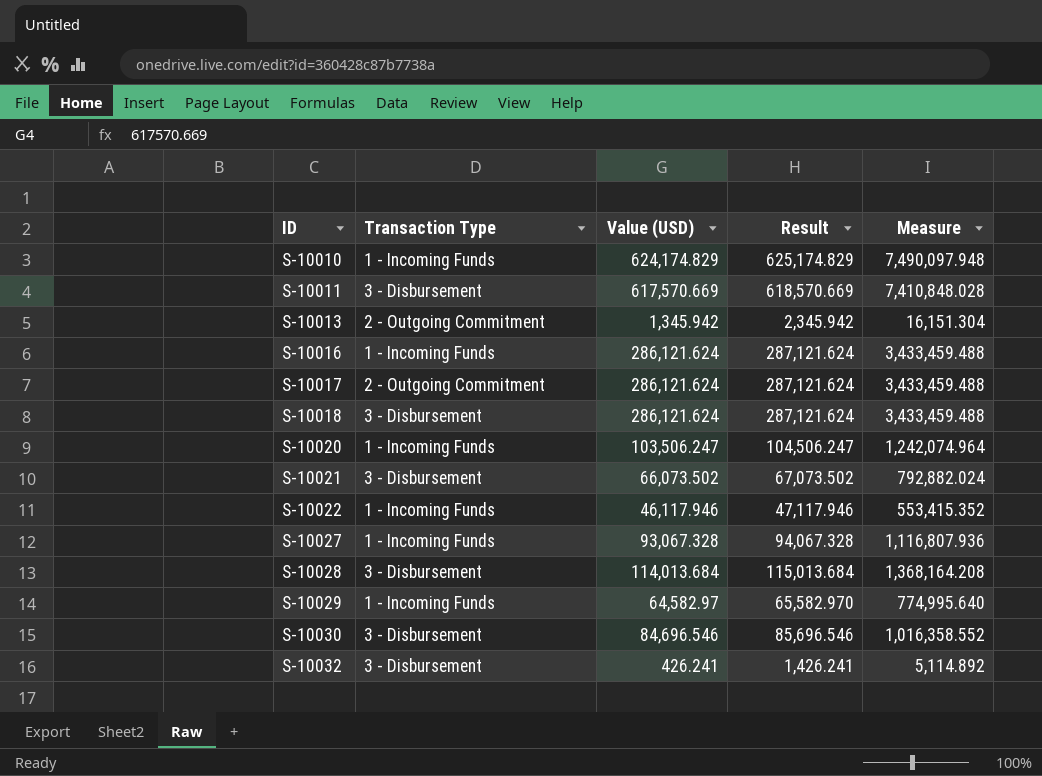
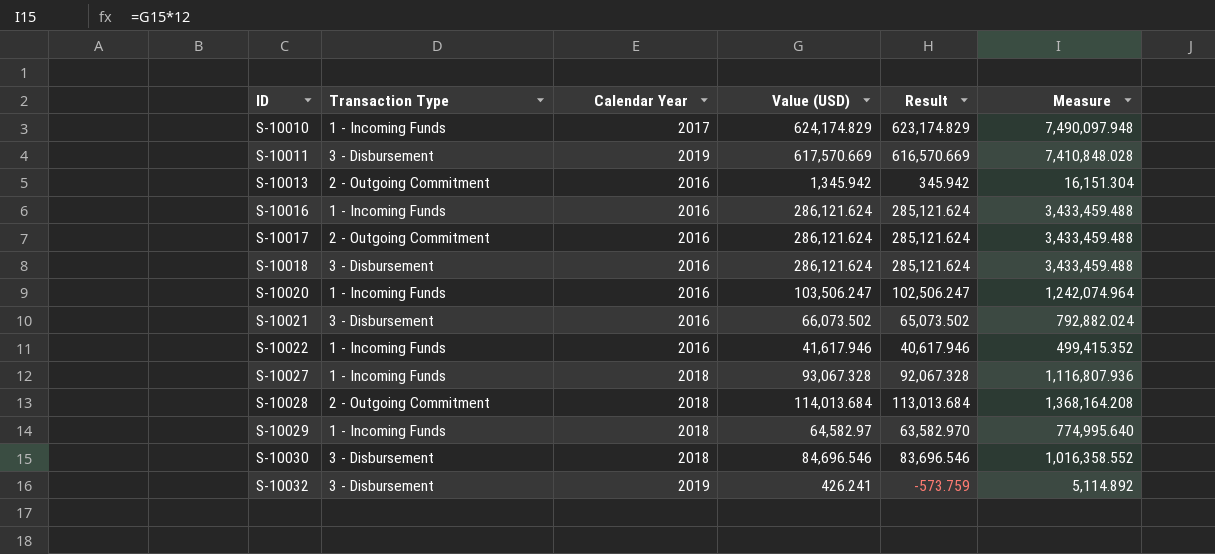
column Calendar Year | position: none -> 3
column Result | formula: [Value (USD)] + 1000 -> [Value (USD)] - 1000
S-10022 | Value (USD): 46,117.946 -> 41,617.946
S-10022 | Measure: 553,415.352 -> 499,415.352
S-10028 | Transaction Type: 3 - Disbursement -> 2 - Outgoing Commitment

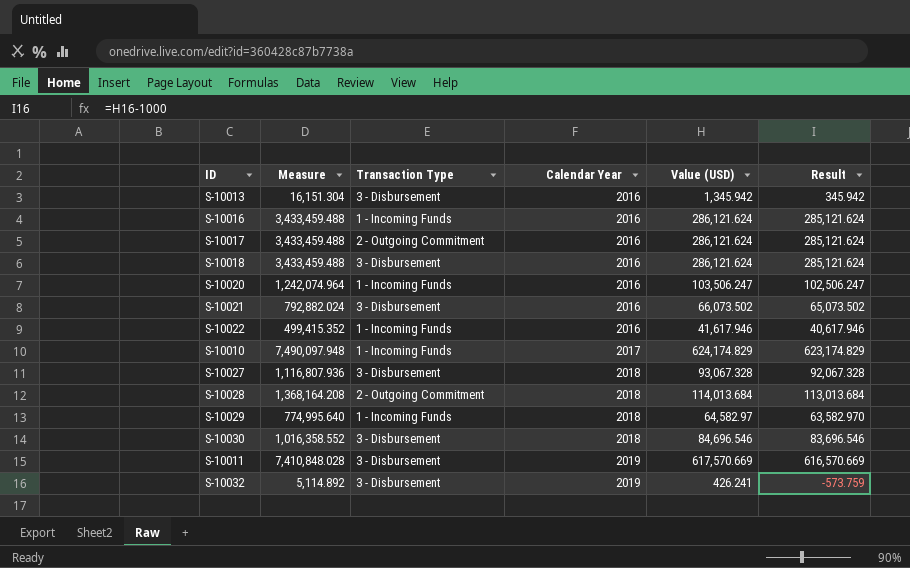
row order: ID ascending -> Calendar Year ascending
column Measure | position: 6 -> 2
S-10013 | Transaction Type: 2 - Outgoing Commitment -> 3 - Disbursement
S-10027 | Transaction Type: 1 - Incoming Funds -> 3 - Disbursement

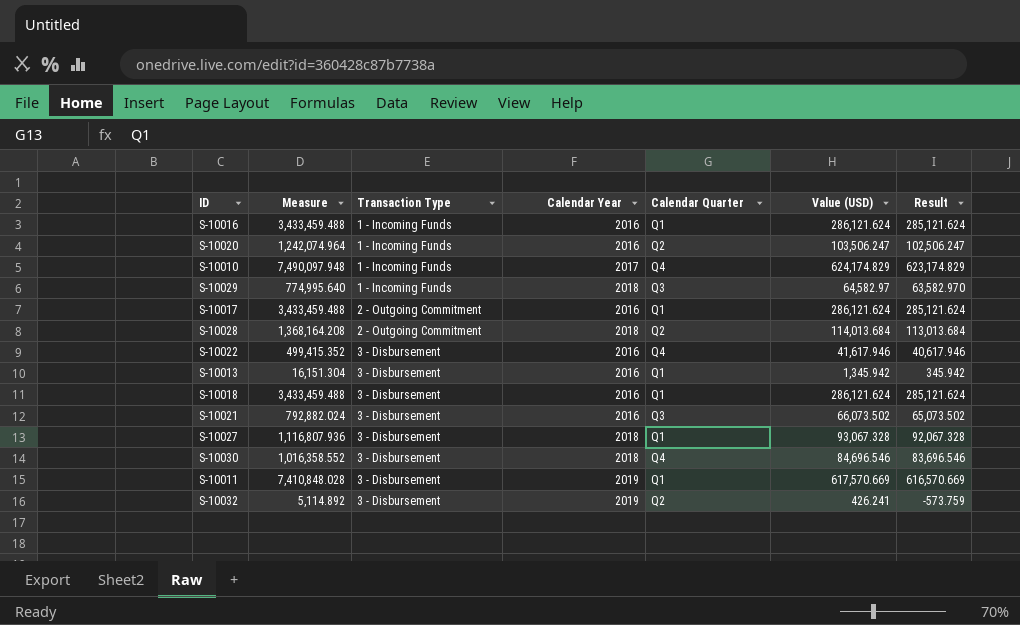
row order: Calendar Year ascending -> Transaction Type ascending
column Calendar Quarter | position: none -> 5
S-10022 | Transaction Type: 1 - Incoming Funds -> 3 - Disbursement

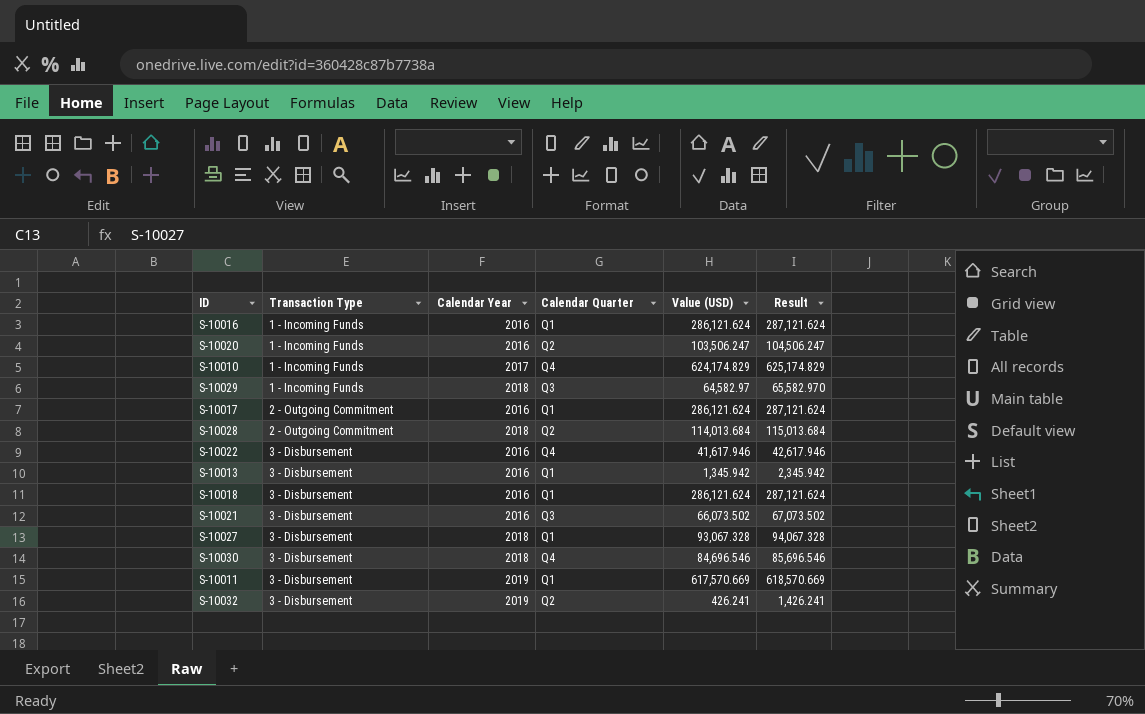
column Measure | formula: [Value (USD)] * 12 -> none
column Result | formula: [Value (USD)] - 1000 -> [Value (USD)] + 1000

